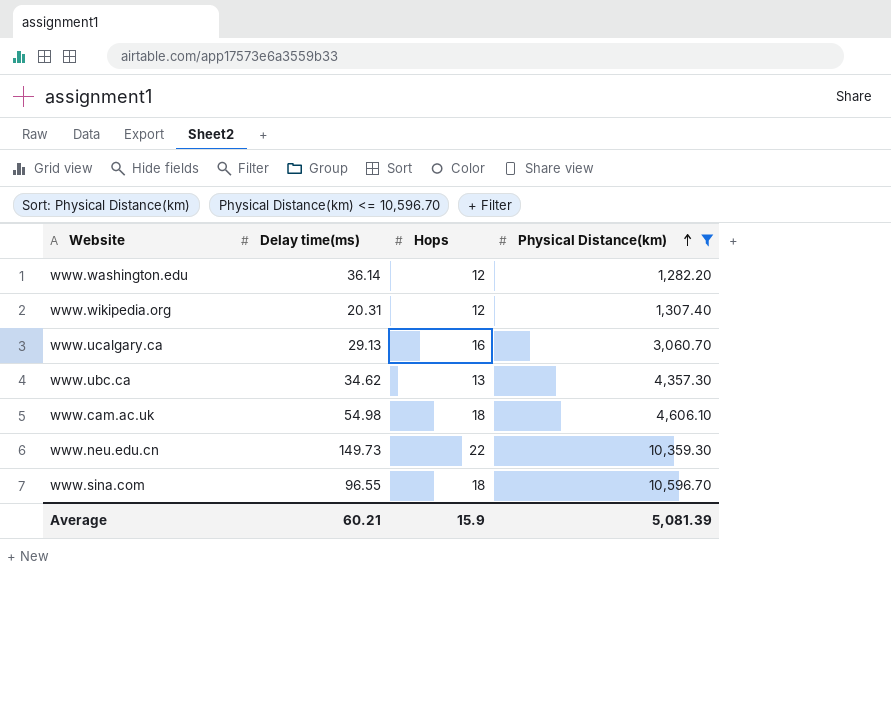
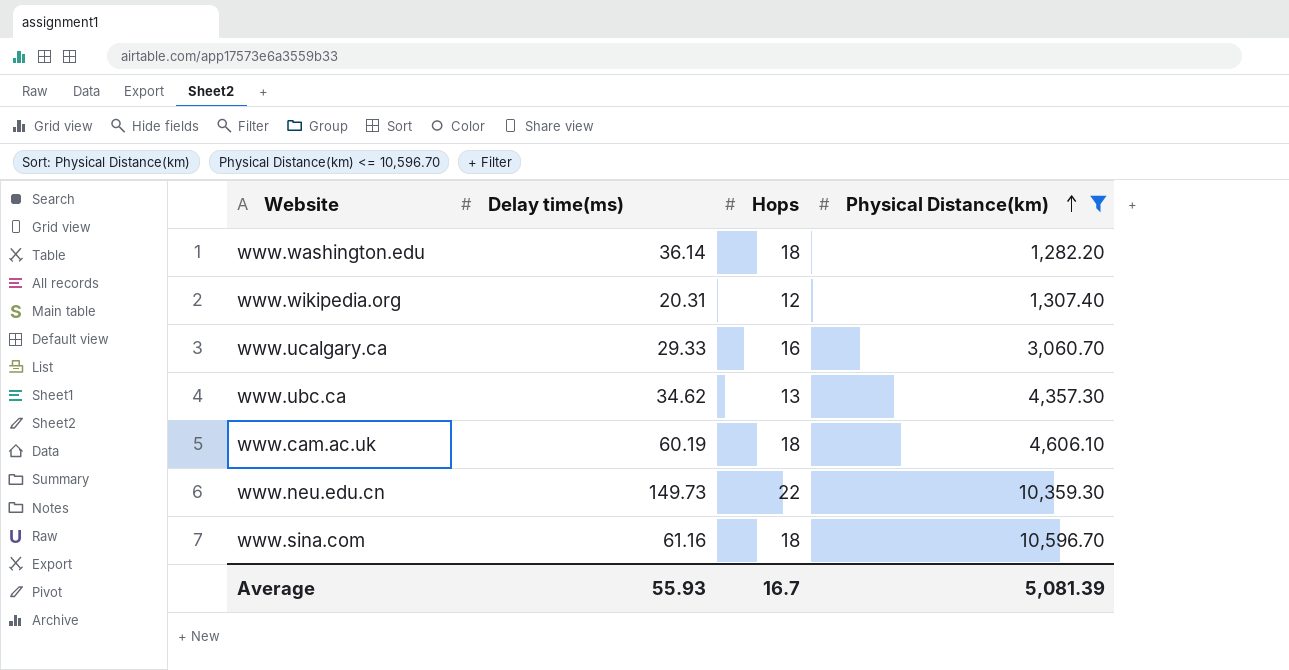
www.washington.edu | Hops: 12 -> 18
www.ucalgary.ca | Delay time(ms): 29.13 -> 29.33
www.cam.ac.uk | Delay time(ms): 54.98 -> 60.19
www.sina.com | Delay time(ms): 96.55 -> 61.16
Average | Delay time(ms): 60.21 -> 55.93
Average | Hops: 15.9 -> 16.7

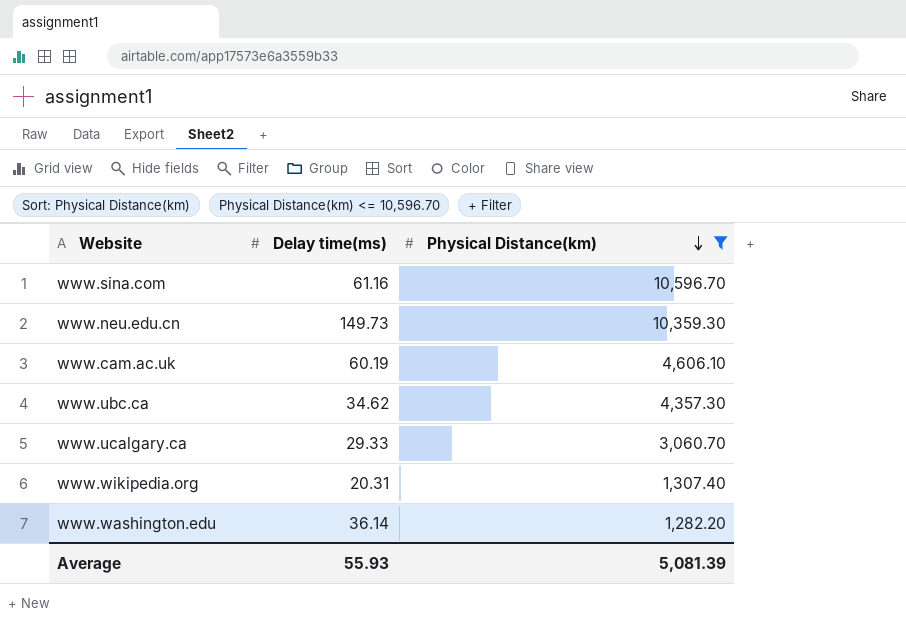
row order: Physical Distance(km) ascending -> Physical Distance(km) descending
column Hops | position: 3 -> none

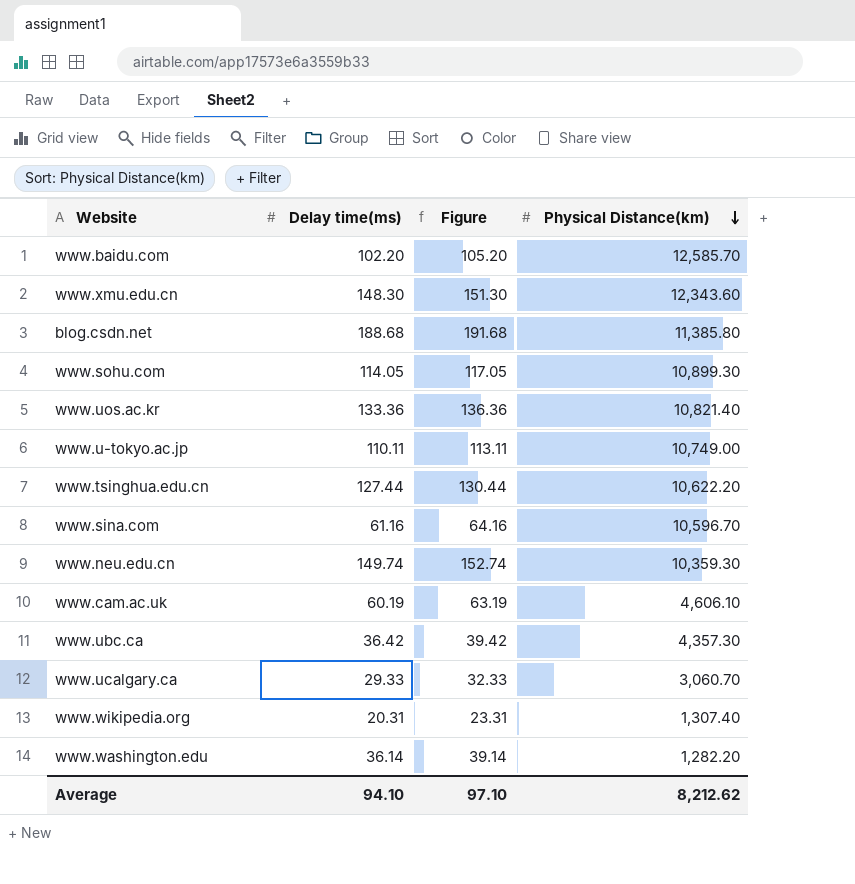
filter: Physical Distance(km) <= 10,596.70 -> none
column Figure | formula: none -> [Delay time(ms)] + 3
www.neu.edu.cn | Delay time(ms): 149.73 -> 149.74
www.ubc.ca | Delay time(ms): 34.62 -> 36.42
Average | Delay time(ms): 55.93 -> 94.10
Average | Physical Distance(km): 5,081.39 -> 8,212.62

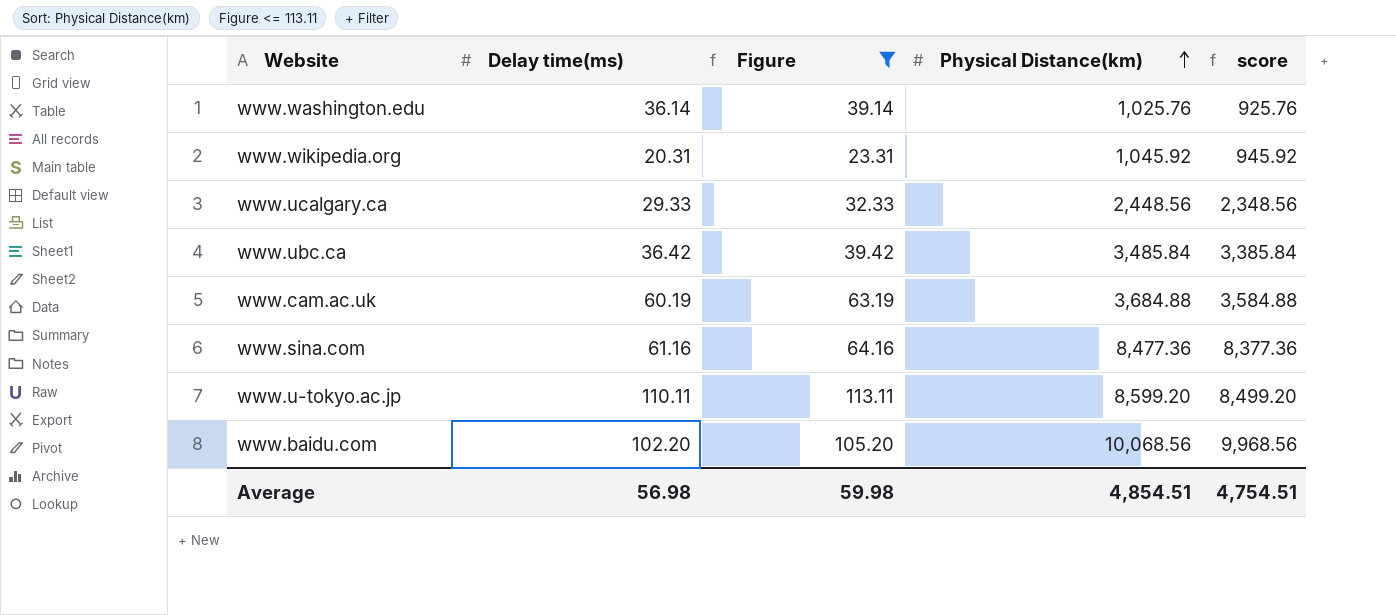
filter: none -> Figure <= 113.11
row order: Physical Distance(km) descending -> Physical Distance(km) ascending
column score | formula: none -> [Physical Distance(km)] - 100
www.washington.edu | Physical Distance(km): 1,282.20 -> 1,025.76
www.wikipedia.org | Physical Distance(km): 1,307.40 -> 1,045.92
www.ucalgary.ca | Physical Distance(km): 3,060.70 -> 2,448.56
www.ubc.ca | Physical Distance(km): 4,357.30 -> 3,485.84
www.cam.ac.uk | Physical Distance(km): 4,606.10 -> 3,684.88
www.sina.com | Physical Distance(km): 10,596.70 -> 8,477.36
www.u-tokyo.ac.jp | Physical Distance(km): 10,749.00 -> 8,599.20
www.baidu.com | Physical Distance(km): 12,585.70 -> 10,068.56
Average | Delay time(ms): 94.10 -> 56.98
Average | Figure: 97.10 -> 59.98
Average | Physical Distance(km): 8,212.62 -> 4,854.51

